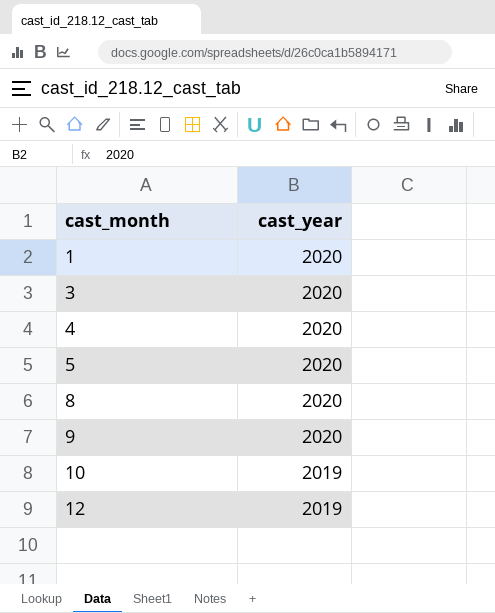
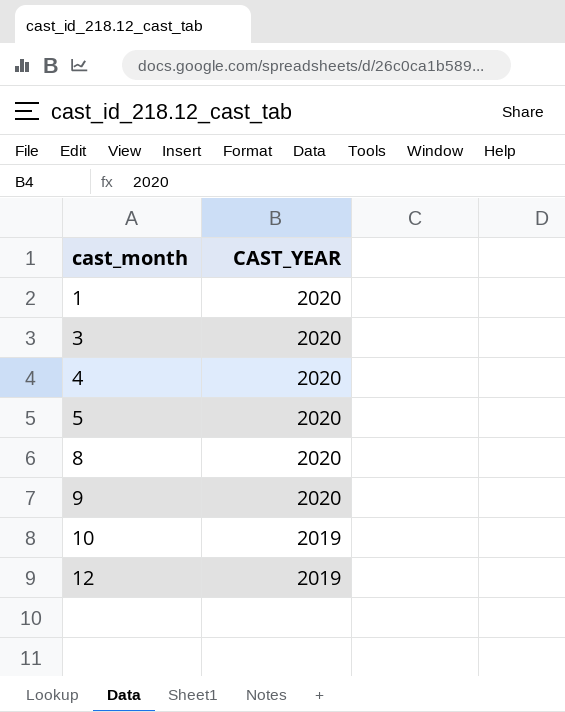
column name: cast_year -> CAST_YEAR

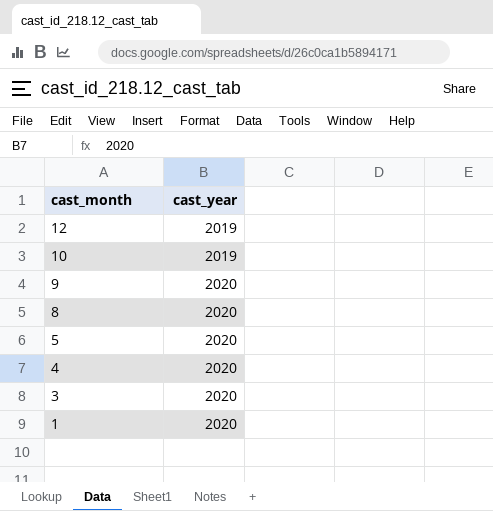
row order: cast_month ascending -> cast_month descending
column name: CAST_YEAR -> cast_year

